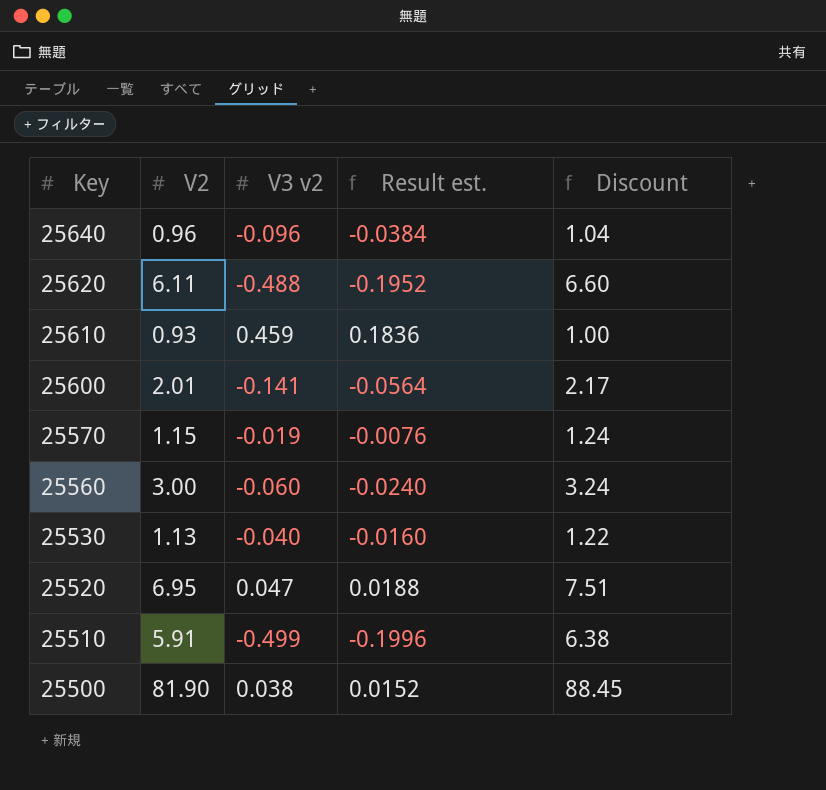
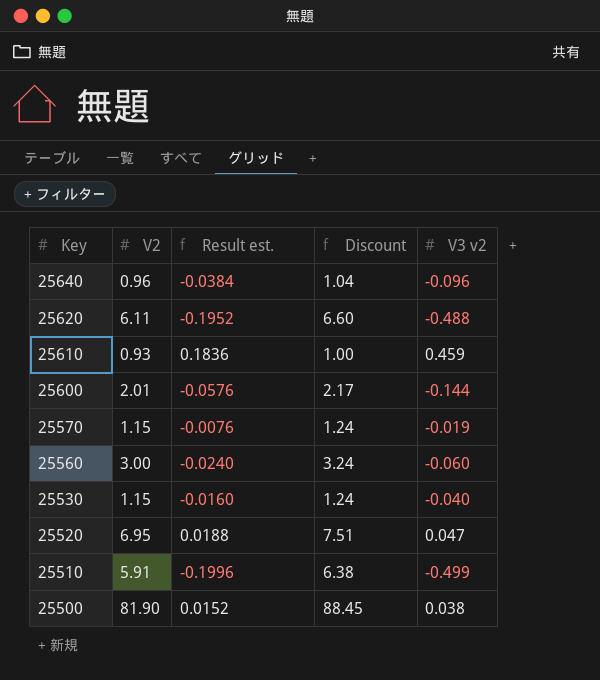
column V3 v2 | position: 3 -> 5
25600 | Result est.: -0.0564 -> -0.0576
25600 | V3 v2: -0.141 -> -0.144
25530 | V2: 1.13 -> 1.15
25530 | Discount: 1.22 -> 1.24

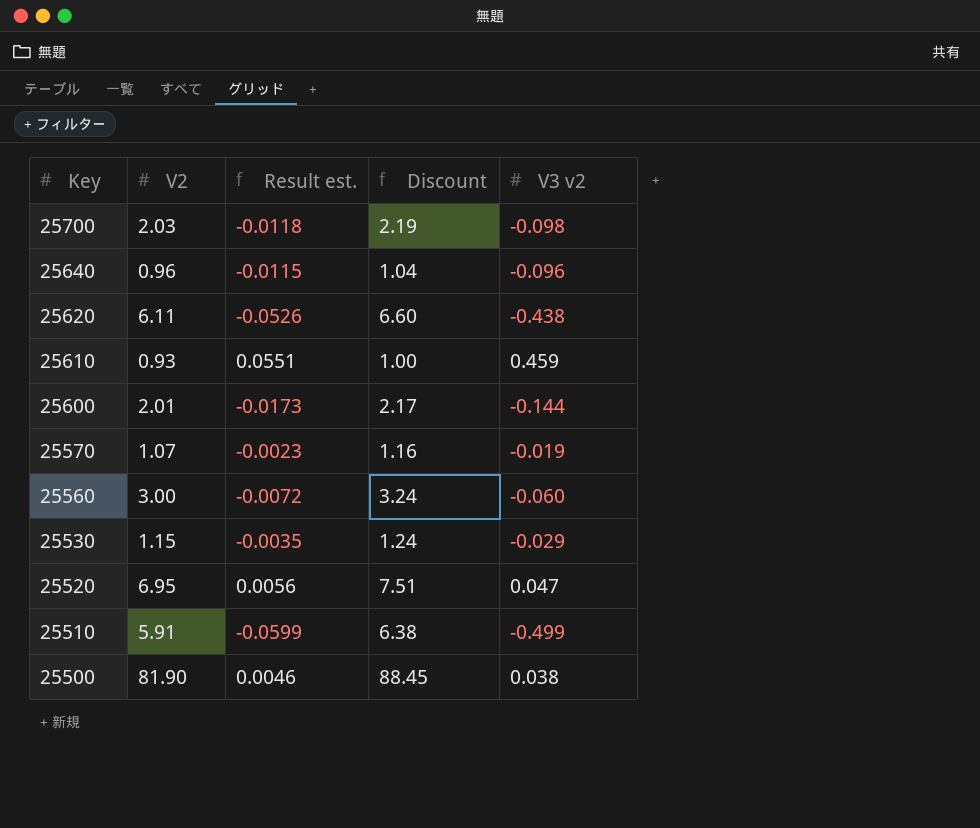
column Result est. | formula: [V3 v2] * 0.4 -> [V3 v2] * 0.12
row 25700: none -> 2.03 | -0.0118 | 2.19 | -0.098
25620 | V3 v2: -0.488 -> -0.438
25570 | V2: 1.15 -> 1.07
25570 | Discount: 1.24 -> 1.16
25530 | V3 v2: -0.040 -> -0.029

